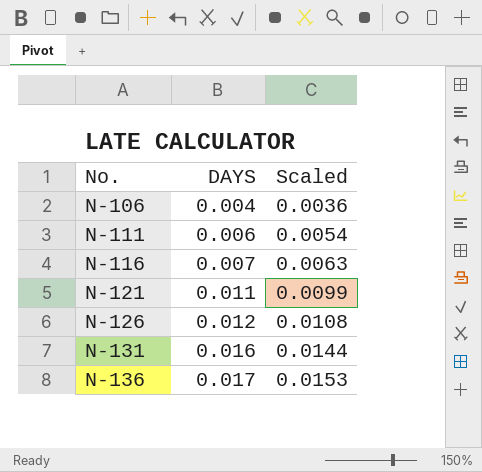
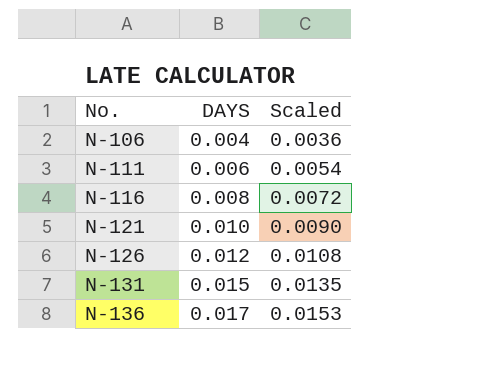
N-116 | DAYS: 0.007 -> 0.008
N-116 | Scaled: 0.0063 -> 0.0072
N-121 | DAYS: 0.011 -> 0.010
N-121 | Scaled: 0.0099 -> 0.0090
N-131 | DAYS: 0.016 -> 0.015
N-131 | Scaled: 0.0144 -> 0.0135

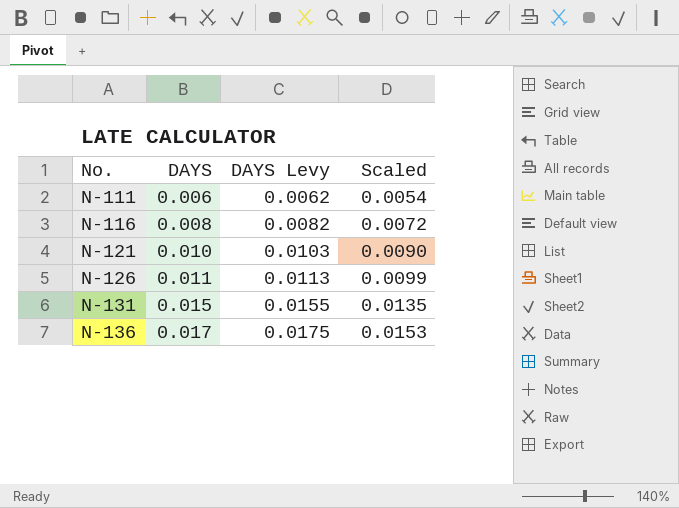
column DAYS Levy | formula: none -> [DAYS] * 1.03
row N-106: 0.004 | 0.0036 -> none
N-126 | DAYS: 0.012 -> 0.011
N-126 | Scaled: 0.0108 -> 0.0099

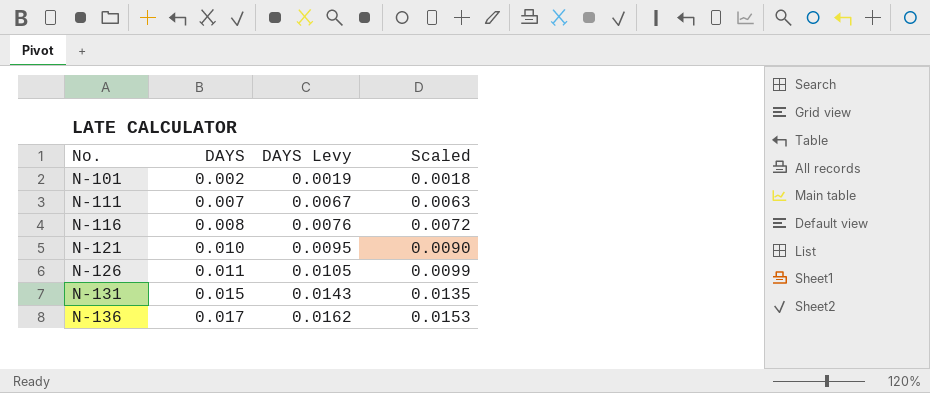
column DAYS Levy | formula: [DAYS] * 1.03 -> [DAYS] * 0.95
row N-101: none -> 0.002 | 0.0019 | 0.0018
N-111 | DAYS: 0.006 -> 0.007
N-111 | Scaled: 0.0054 -> 0.0063

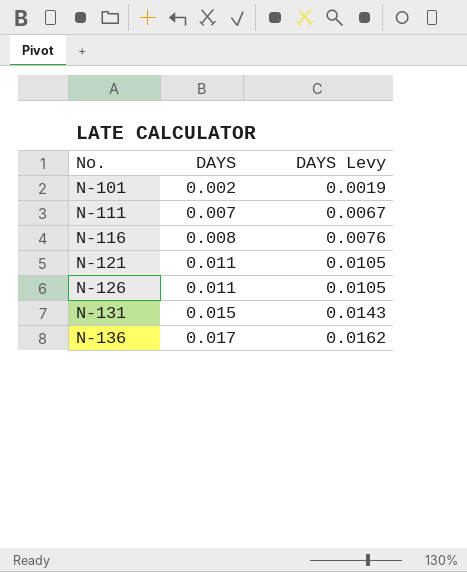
column Scaled | formula: [DAYS] * 0.9 -> none
N-121 | DAYS: 0.010 -> 0.011
N-121 | DAYS Levy: 0.0095 -> 0.0105

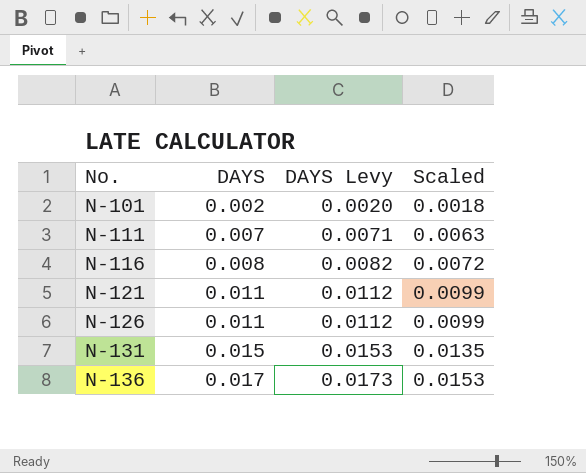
column DAYS Levy | formula: [DAYS] * 0.95 -> [DAYS] * 1.02
column Scaled | formula: none -> [DAYS] * 0.9

